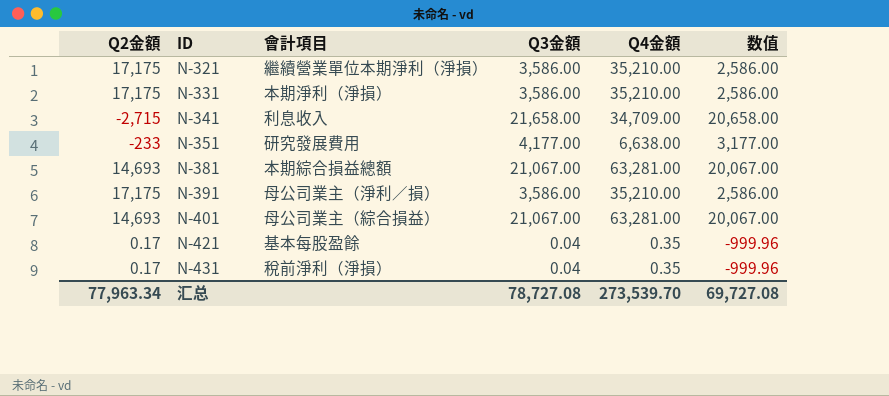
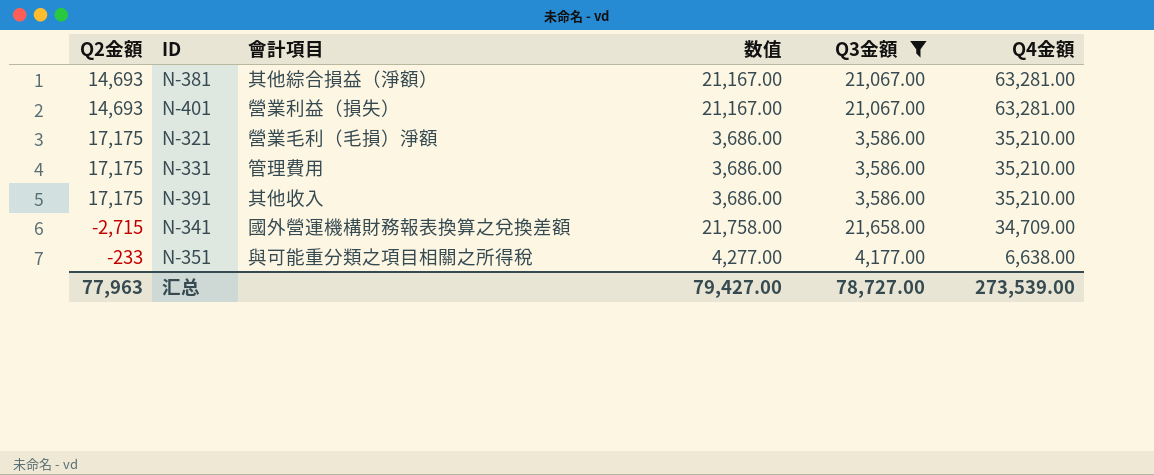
filter: none -> Q3金額 != 0.04
row order: ID ascending -> Q4金額 descending
column 数值 | formula: [Q3金額] - 1000 -> [Q3金額] + 100
column 数值 | position: 6 -> 4
N-381 | 會計項目: 本期綜合損益總額 -> 其他綜合損益（淨額）
N-401 | 會計項目: 母公司業主（綜合損益） -> 營業利益（損失）
N-321 | 會計項目: 繼續營業單位本期淨利（淨損） -> 營業毛利（毛損）淨額
N-331 | 會計項目: 本期淨利（淨損） -> 管理費用
N-391 | 會計項目: 母公司業主（淨利∕損） -> 其他收入
N-341 | 會計項目: 利息收入 -> 國外營運機構財務報表換算之兌換差額
N-351 | 會計項目: 研究發展費用 -> 與可能重分類之項目相關之所得稅
汇总 | Q2金額: 77,963.34 -> 77,963
汇总 | 数值: 69,727.08 -> 79,427.00
汇总 | Q3金額: 78,727.08 -> 78,727.00
汇总 | Q4金額: 273,539.70 -> 273,539.00

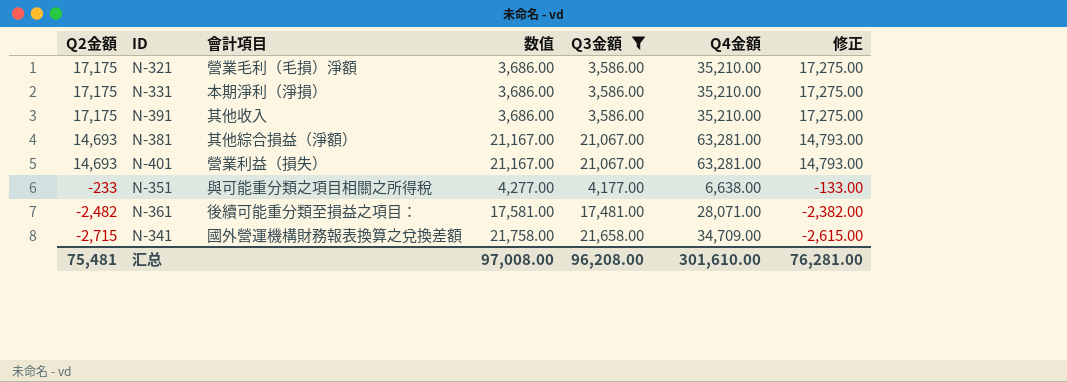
row order: Q4金額 descending -> Q2金額 descending
column 修正 | formula: none -> [Q2金額] + 100
N-331 | 會計項目: 管理費用 -> 本期淨利（淨損）
row N-361: none -> -2,482 | 後續可能重分類至損益之項目： | 17,581.00 | 17,481.00 | 28,071.00 | -2,382.00
汇总 | Q2金額: 77,963 -> 75,481
汇总 | 数值: 79,427.00 -> 97,008.00
汇总 | Q3金額: 78,727.00 -> 96,208.00
汇总 | Q4金額: 273,539.00 -> 301,610.00

